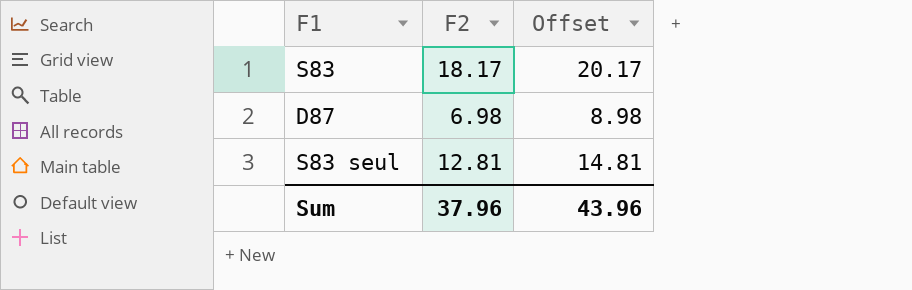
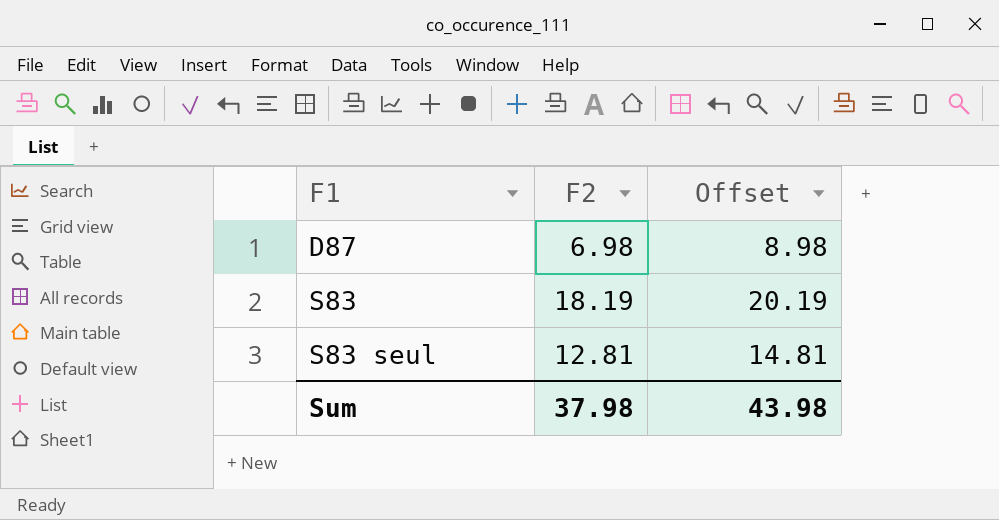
row order: none -> F1 ascending
S83 | F2: 18.17 -> 18.19
S83 | Offset: 20.17 -> 20.19
Sum | F2: 37.96 -> 37.98
Sum | Offset: 43.96 -> 43.98

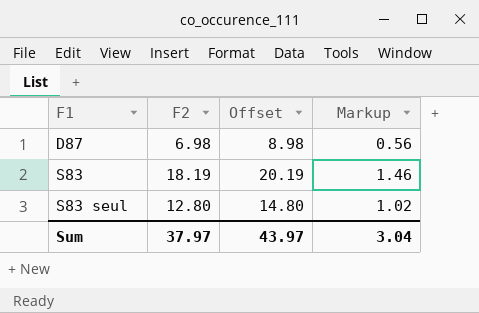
column Markup | formula: none -> [F2] * 0.08
S83 seul | F2: 12.81 -> 12.80
S83 seul | Offset: 14.81 -> 14.80
Sum | F2: 37.98 -> 37.97
Sum | Offset: 43.98 -> 43.97

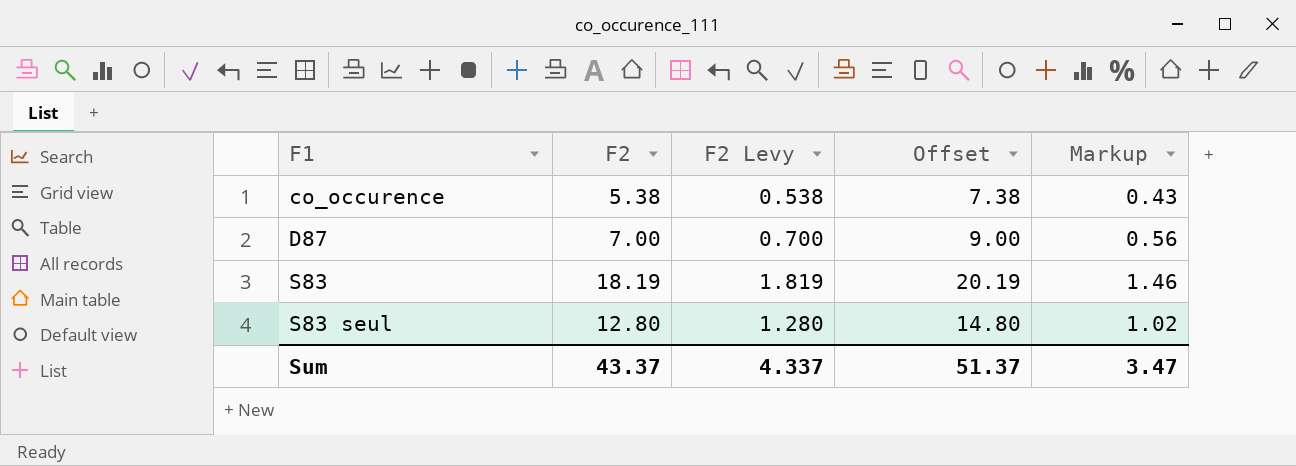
column F2 Levy | formula: none -> [F2] * 0.1
row co_occurence: none -> 5.38 | 0.538 | 7.38 | 0.43
D87 | F2: 6.98 -> 7.00
D87 | Offset: 8.98 -> 9.00
Sum | F2: 37.97 -> 43.37
Sum | Offset: 43.97 -> 51.37
Sum | Markup: 3.04 -> 3.47

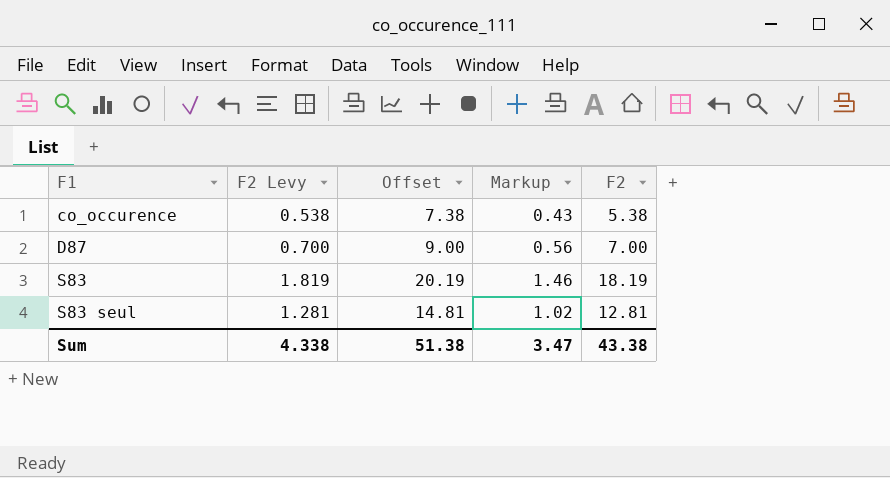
column F2 | position: 2 -> 5
S83 seul | F2 Levy: 1.280 -> 1.281
S83 seul | Offset: 14.80 -> 14.81
S83 seul | F2: 12.80 -> 12.81
Sum | F2 Levy: 4.337 -> 4.338
Sum | Offset: 51.37 -> 51.38
Sum | F2: 43.37 -> 43.38

